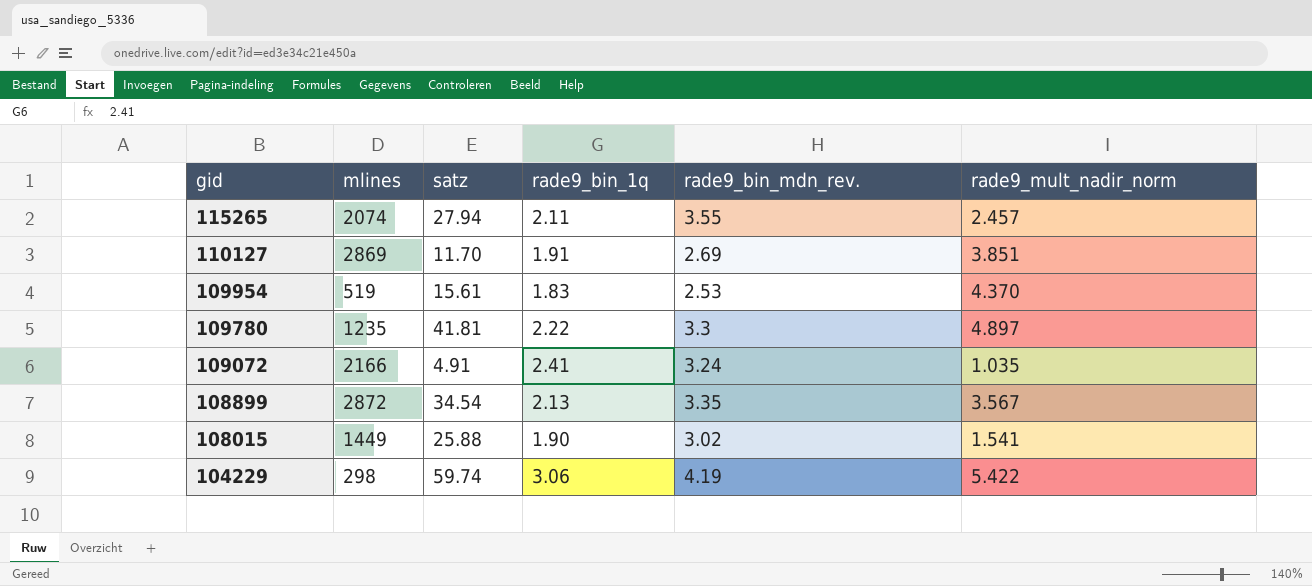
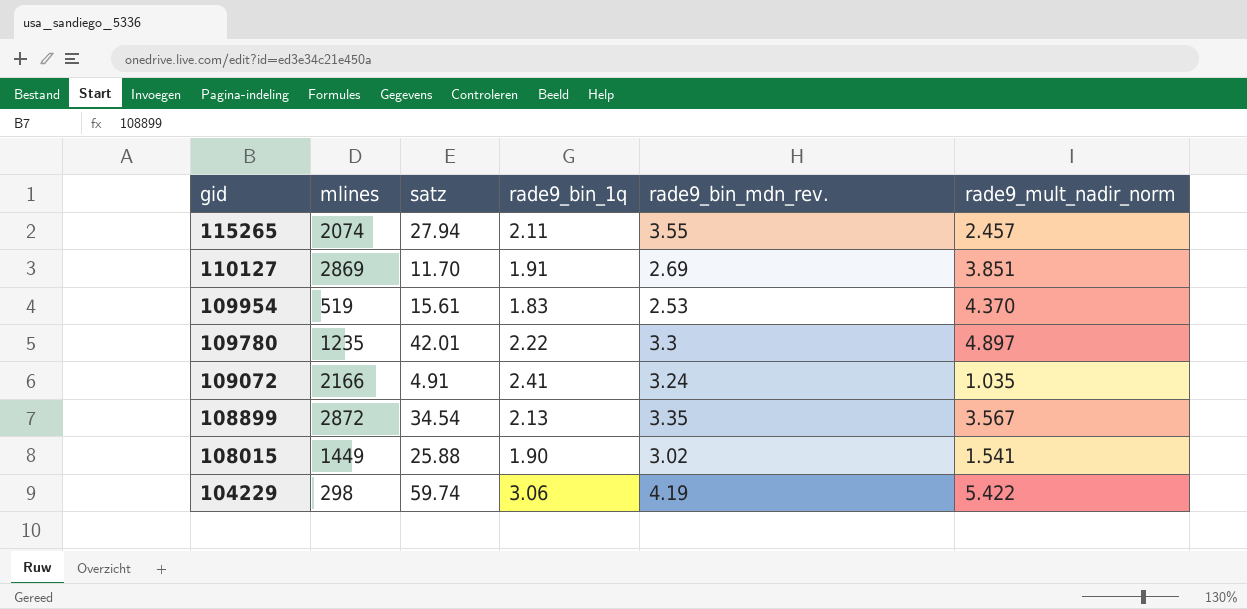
109780 | satz: 41.81 -> 42.01

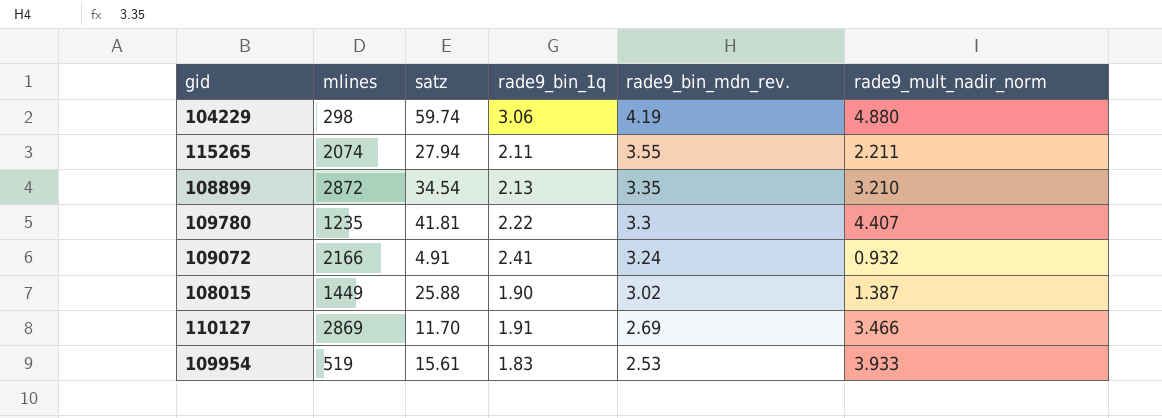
row order: gid descending -> rade9_bin_mdn_rev. descending
104229 | rade9_mult_nadir_norm: 5.422 -> 4.880
115265 | rade9_mult_nadir_norm: 2.457 -> 2.211
108899 | rade9_mult_nadir_norm: 3.567 -> 3.210
109780 | satz: 42.01 -> 41.81
109780 | rade9_mult_nadir_norm: 4.897 -> 4.407
109072 | rade9_mult_nadir_norm: 1.035 -> 0.932
108015 | rade9_mult_nadir_norm: 1.541 -> 1.387
110127 | rade9_mult_nadir_norm: 3.851 -> 3.466
109954 | rade9_mult_nadir_norm: 4.370 -> 3.933

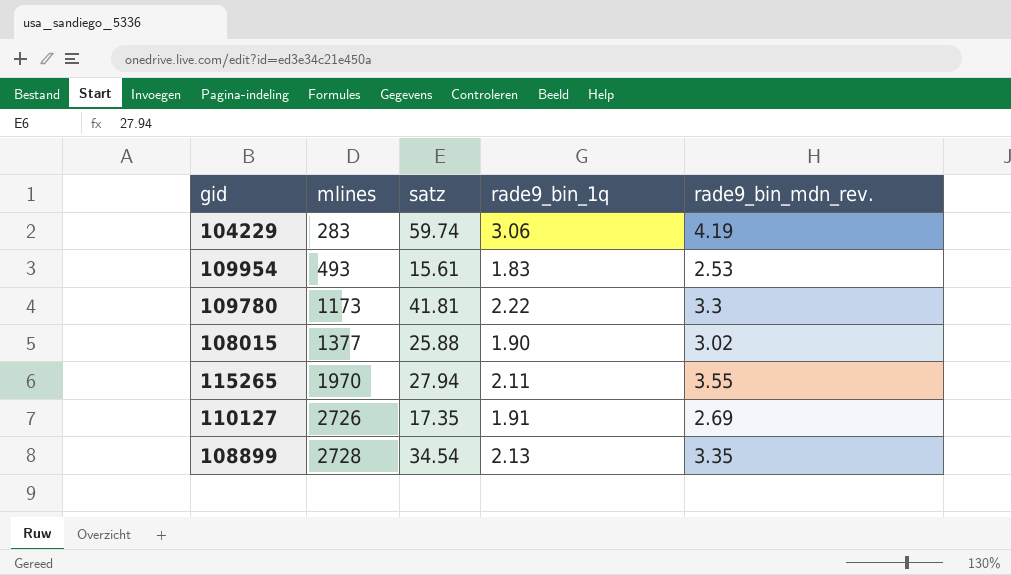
row order: rade9_bin_mdn_rev. descending -> mlines ascending
column rade9_mult_nadir_norm | position: 6 -> none
row 109072: 2166 | 4.91 | 2.41 | 3.24 | 0.932 -> none
104229 | mlines: 298 -> 283
109954 | mlines: 519 -> 493
109780 | mlines: 1235 -> 1173
108015 | mlines: 1449 -> 1377
115265 | mlines: 2074 -> 1970
110127 | mlines: 2869 -> 2726
110127 | satz: 11.70 -> 17.35
108899 | mlines: 2872 -> 2728

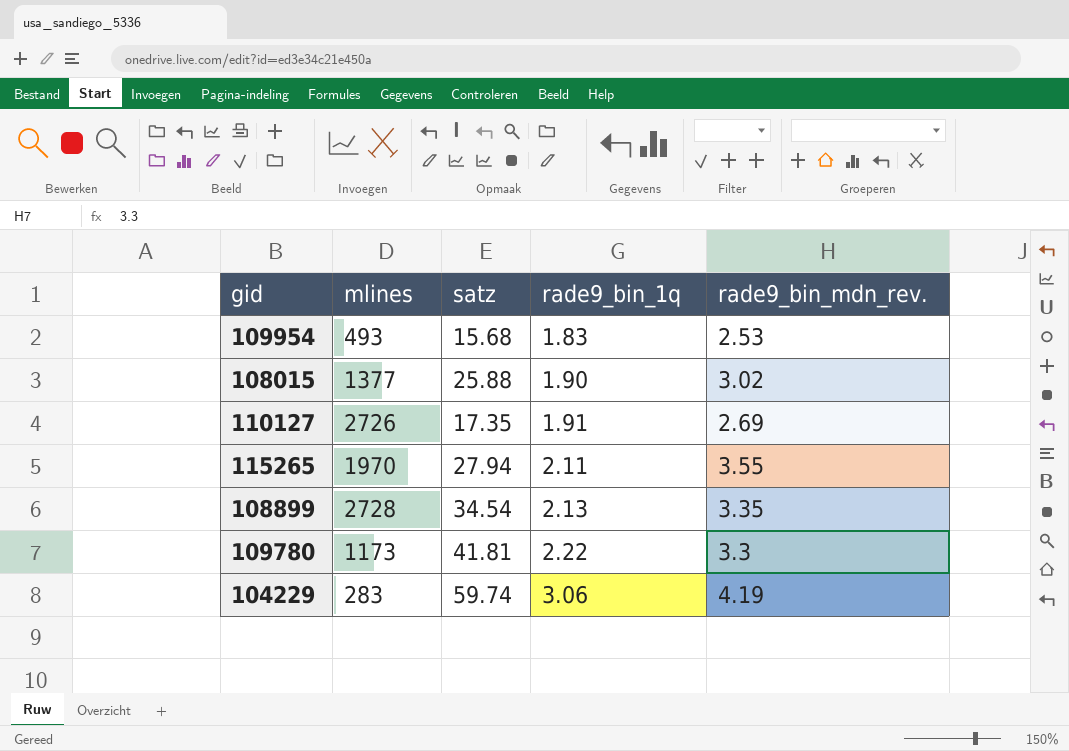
row order: mlines ascending -> rade9_bin_1q ascending
109954 | satz: 15.61 -> 15.68

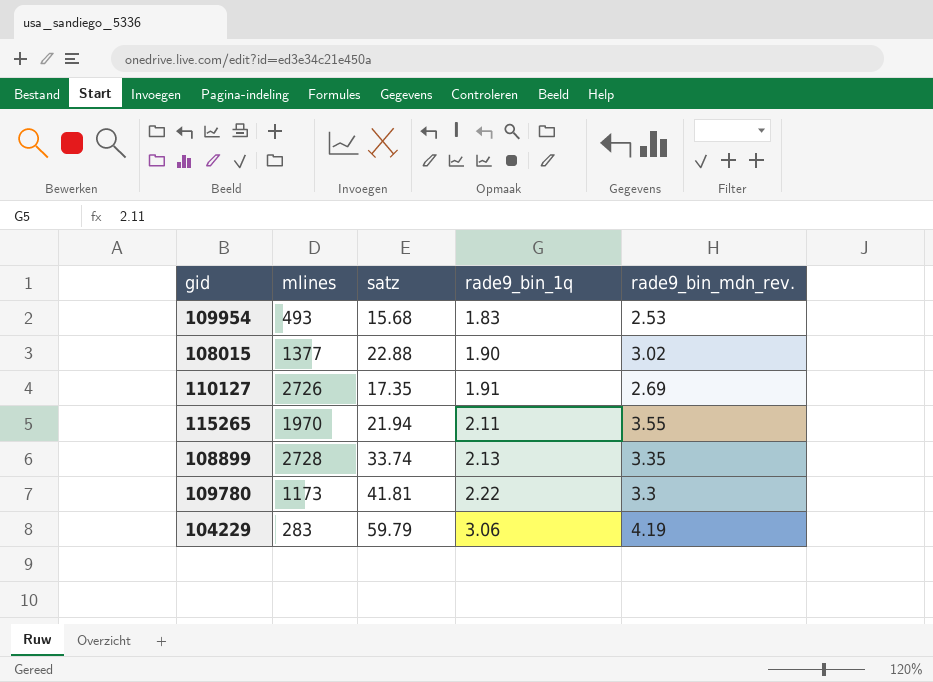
108015 | satz: 25.88 -> 22.88
115265 | satz: 27.94 -> 21.94
108899 | satz: 34.54 -> 33.74
104229 | satz: 59.74 -> 59.79

